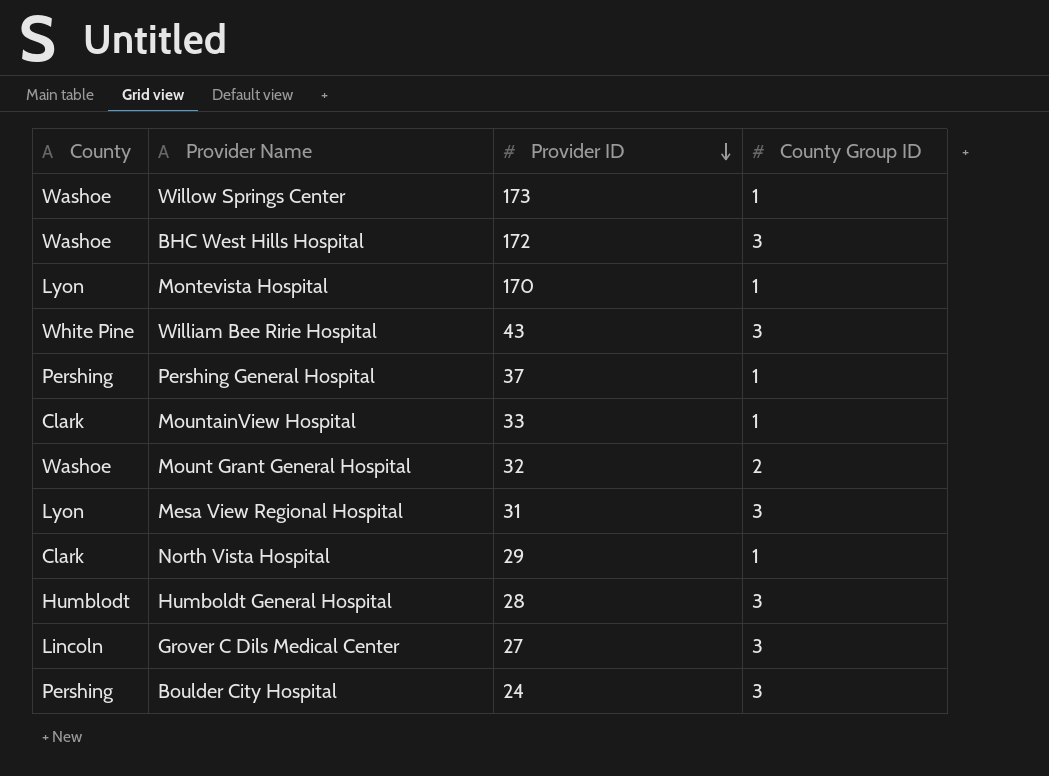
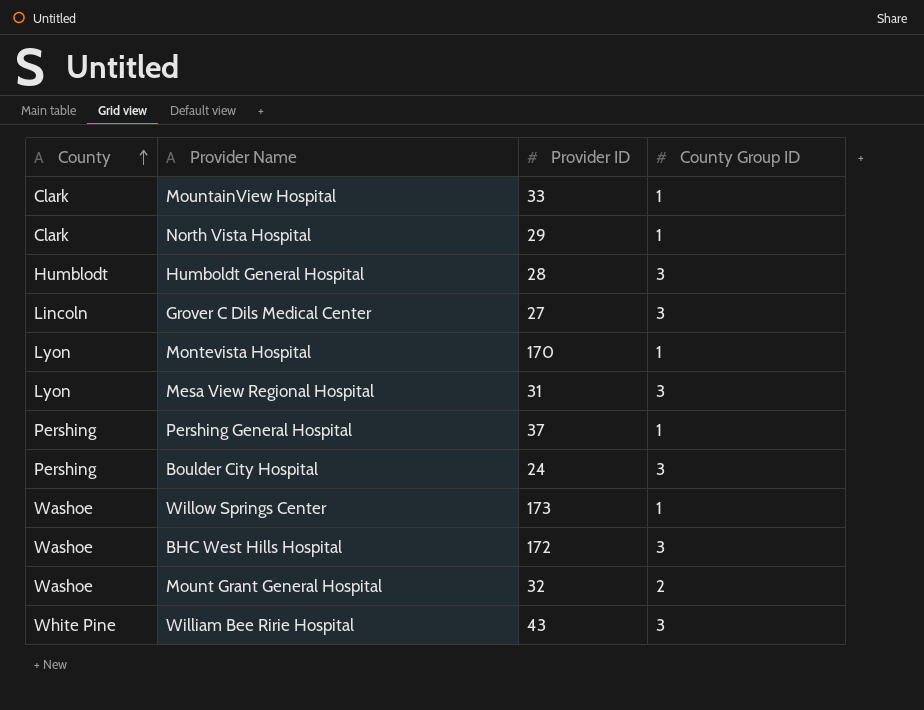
row order: Provider ID descending -> County ascending

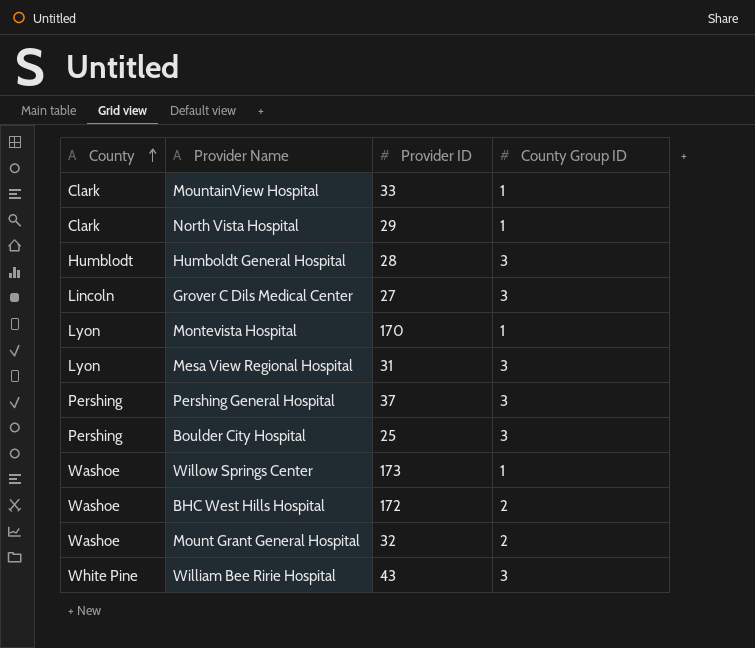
Pershing General Hospital | County Group ID: 1 -> 3
Boulder City Hospital | Provider ID: 24 -> 25
BHC West Hills Hospital | County Group ID: 3 -> 2

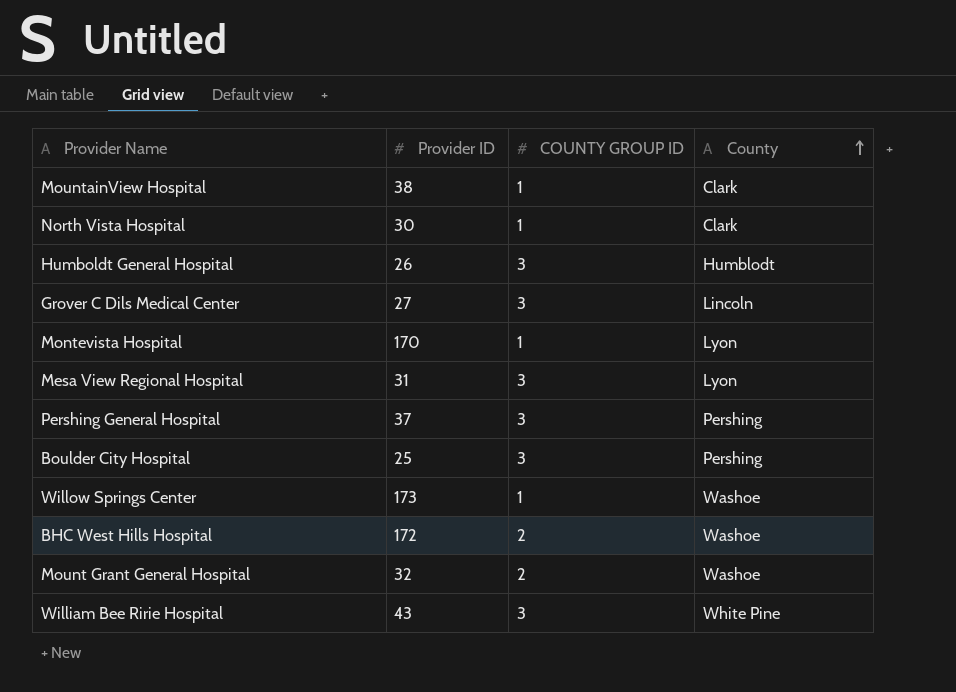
column name: County Group ID -> COUNTY GROUP ID
column County | position: 1 -> 4
MountainView Hospital | Provider ID: 33 -> 38
North Vista Hospital | Provider ID: 29 -> 30
Humboldt General Hospital | Provider ID: 28 -> 26

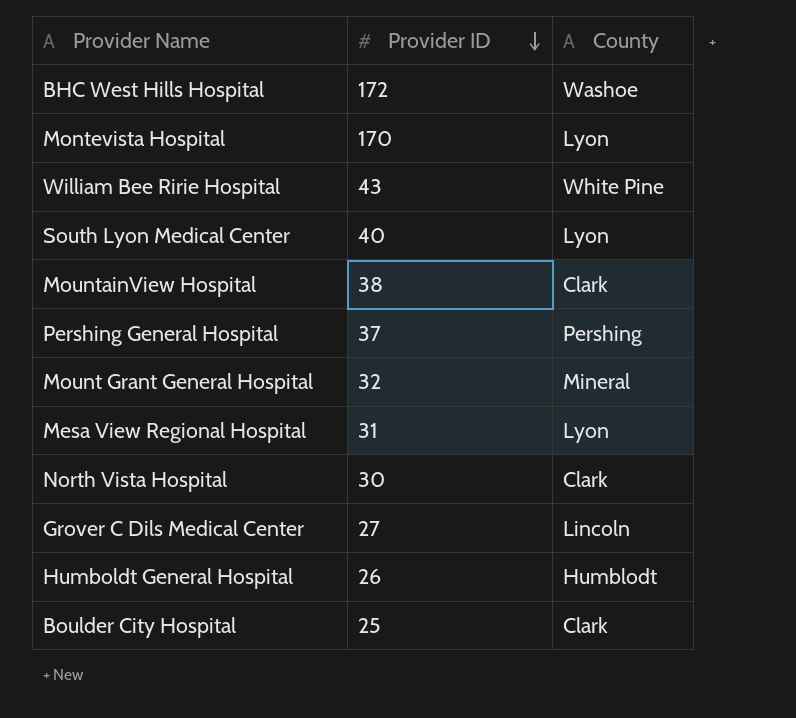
row order: County ascending -> Provider ID descending
column COUNTY GROUP ID | position: 3 -> none
row Willow Springs Center: 173 | 1 | Washoe -> none
row South Lyon Medical Center: none -> 40 | Lyon
Mount Grant General Hospital | County: Washoe -> Mineral
Boulder City Hospital | County: Pershing -> Clark

